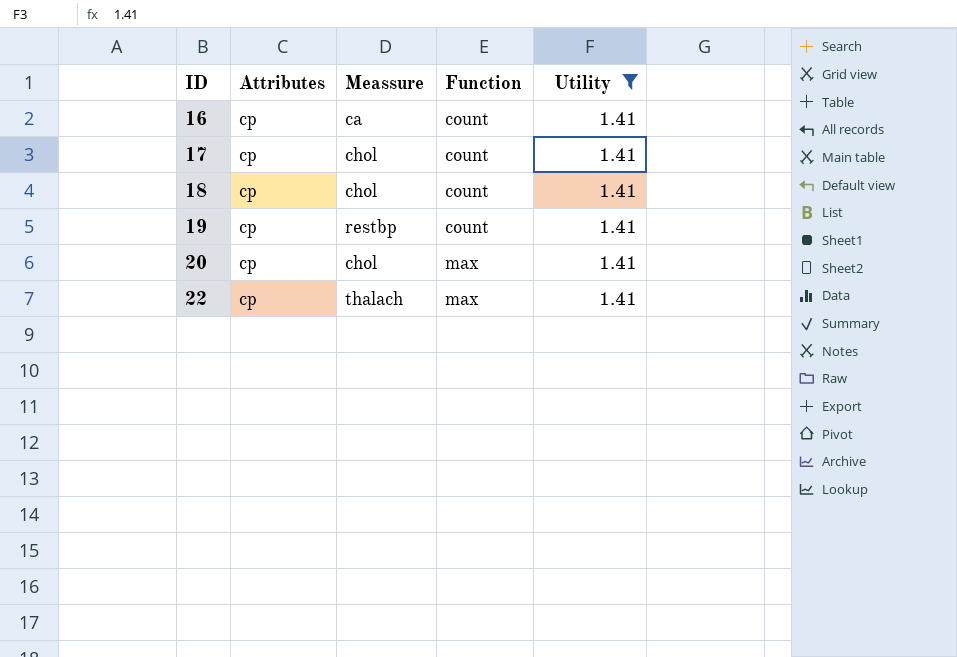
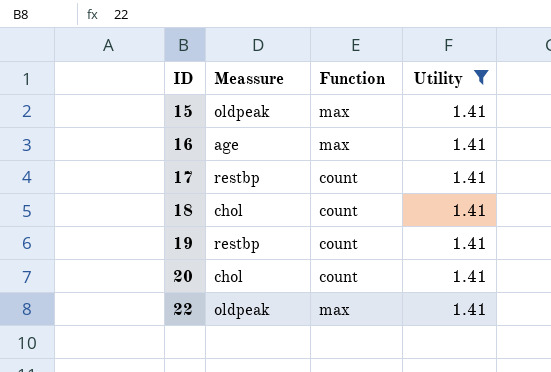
column Attributes | position: 2 -> none
row 15: none -> oldpeak | max | 1.41
16 | Meassure: ca -> age
16 | Function: count -> max
17 | Meassure: chol -> restbp
20 | Function: max -> count
22 | Meassure: thalach -> oldpeak

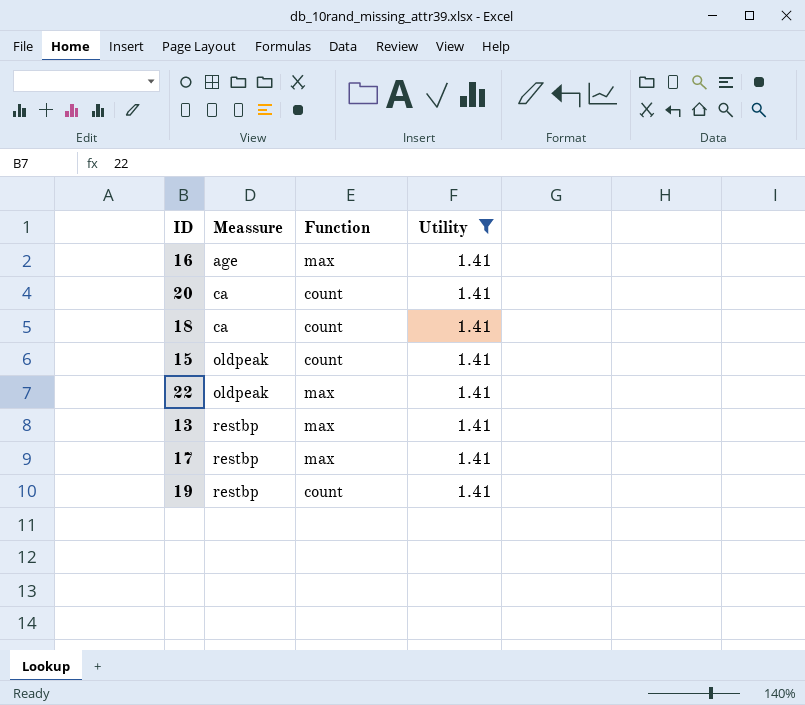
row order: ID ascending -> Meassure ascending
20 | Meassure: chol -> ca
18 | Meassure: chol -> ca
15 | Function: max -> count
row 13: none -> restbp | max | 1.41
17 | Function: count -> max

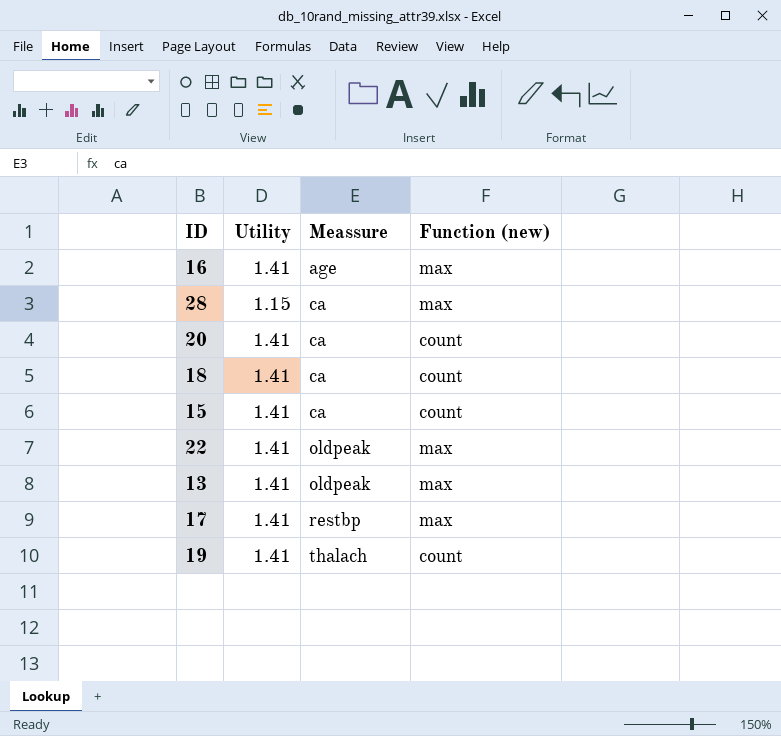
filter: Utility = 1.41 -> none
column Utility | position: 4 -> 2
column name: Function -> Function (new)
15 | Meassure: oldpeak -> ca
13 | Meassure: restbp -> oldpeak
19 | Meassure: restbp -> thalach

